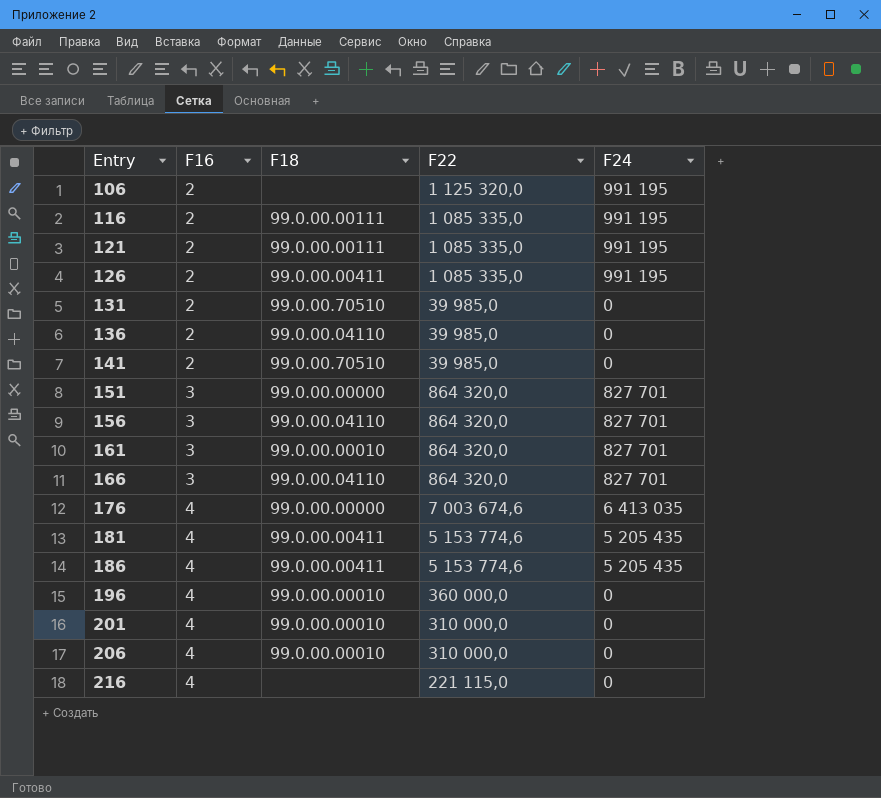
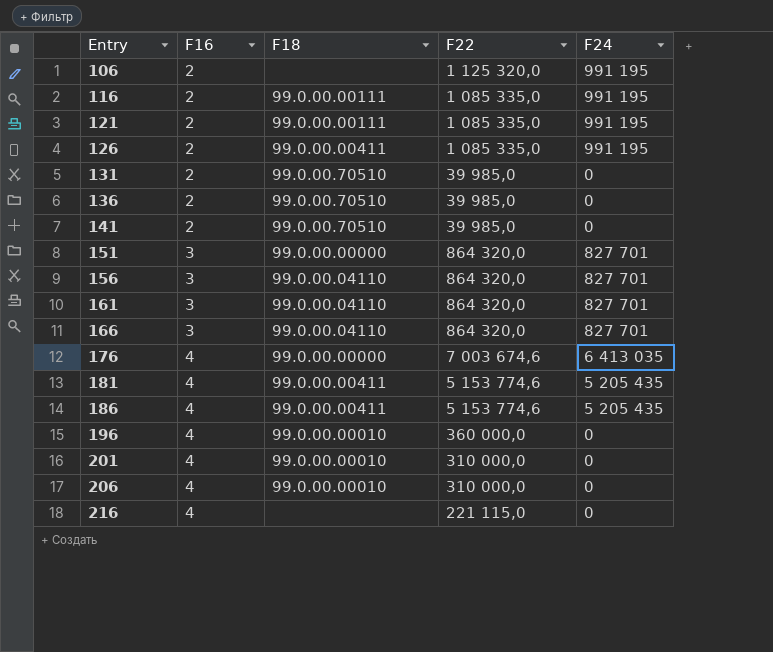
136 | F18: 99.0.00.04110 -> 99.0.00.70510
161 | F18: 99.0.00.00010 -> 99.0.00.04110

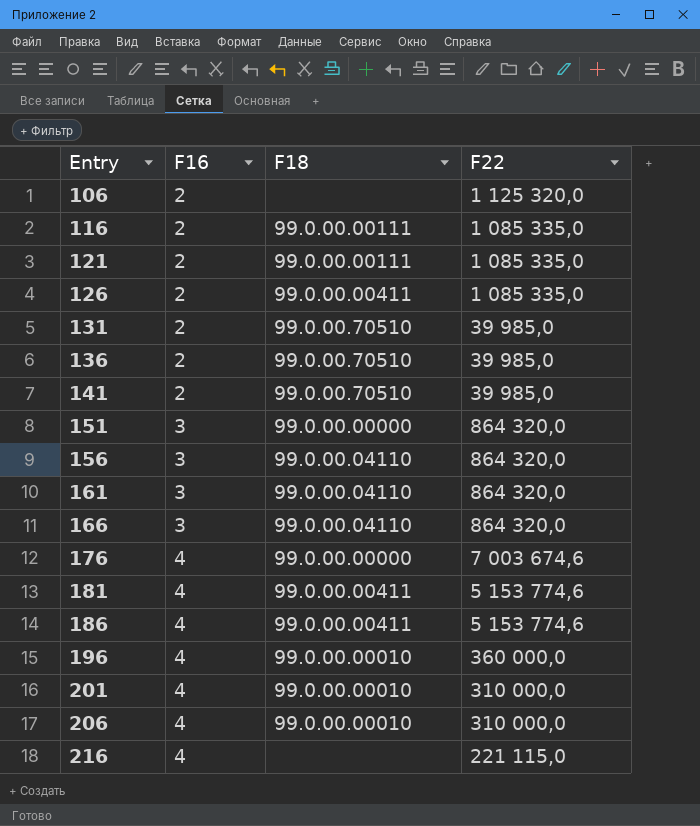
column F24 | position: 5 -> none

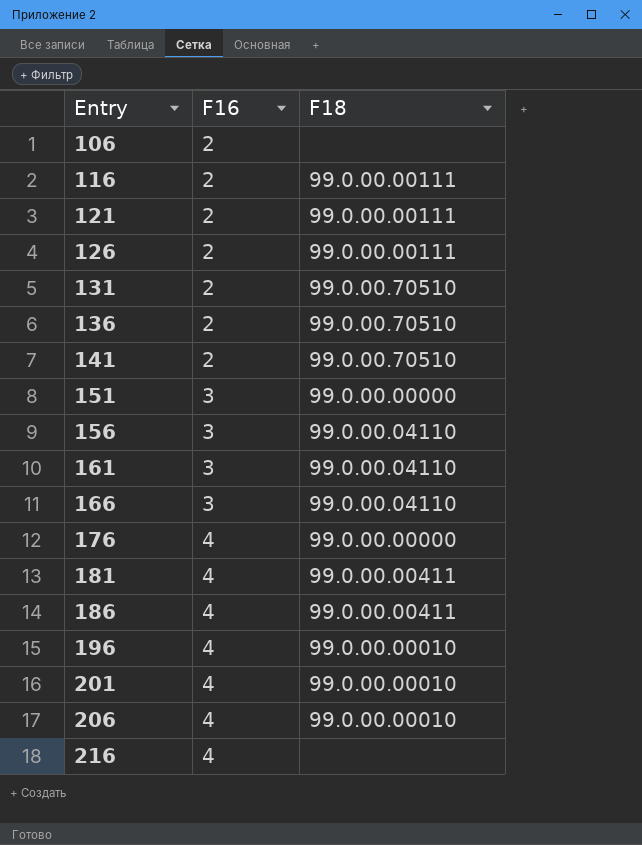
column F22 | position: 4 -> none
126 | F18: 99.0.00.00411 -> 99.0.00.00111

